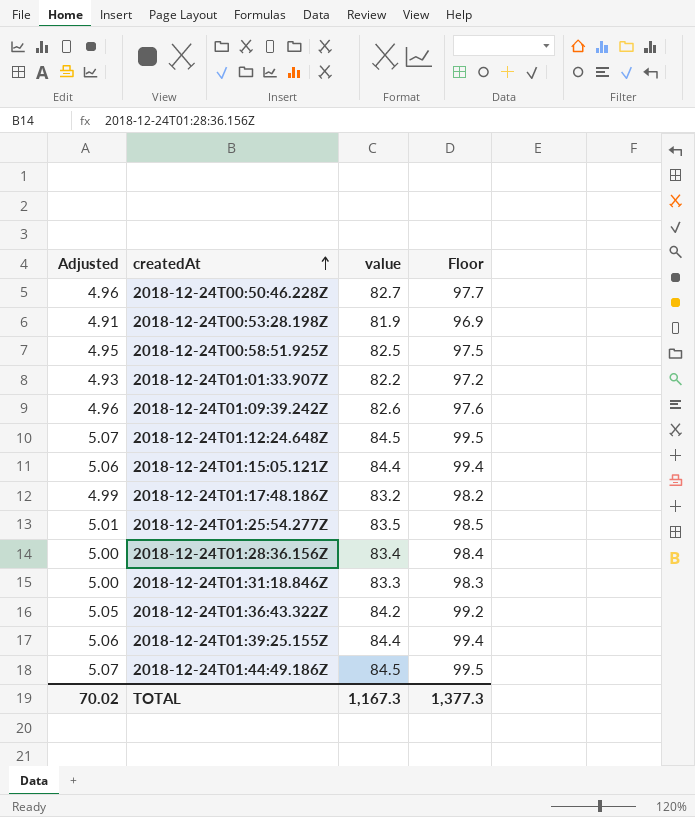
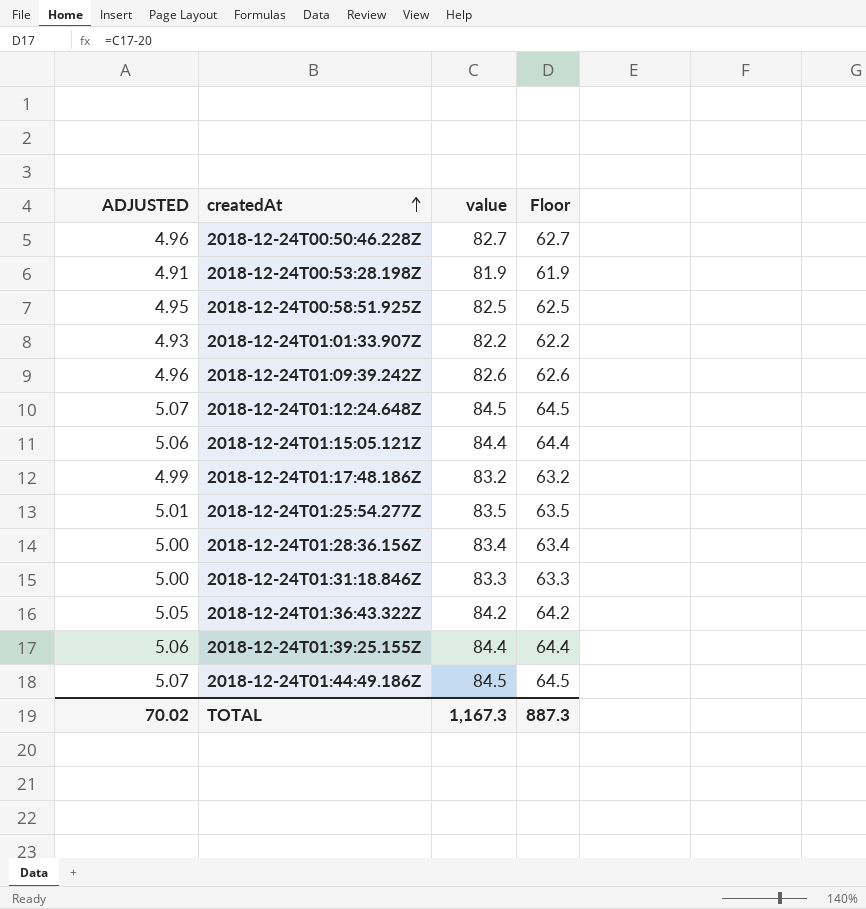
column name: Adjusted -> ADJUSTED
column Floor | formula: [value] + 15 -> [value] - 20
TOTAL | Floor: 1,377.3 -> 887.3

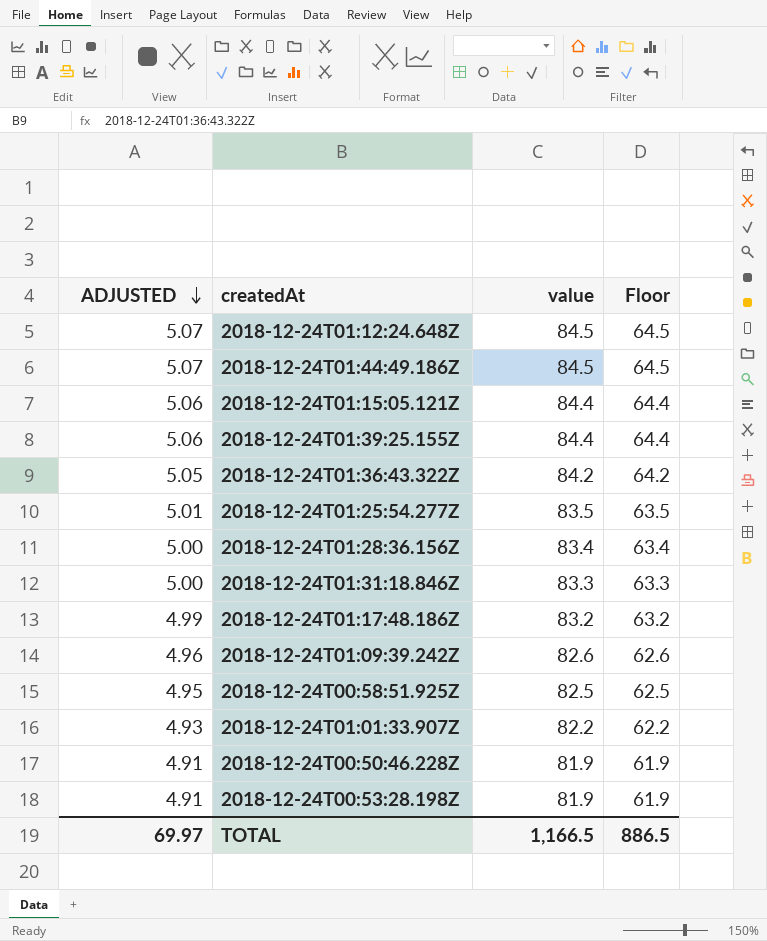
row order: createdAt ascending -> ADJUSTED descending
2018-12-24T00:50:46.228Z | ADJUSTED: 4.96 -> 4.91
2018-12-24T00:50:46.228Z | value: 82.7 -> 81.9
2018-12-24T00:50:46.228Z | Floor: 62.7 -> 61.9
TOTAL | ADJUSTED: 70.02 -> 69.97
TOTAL | value: 1,167.3 -> 1,166.5
TOTAL | Floor: 887.3 -> 886.5

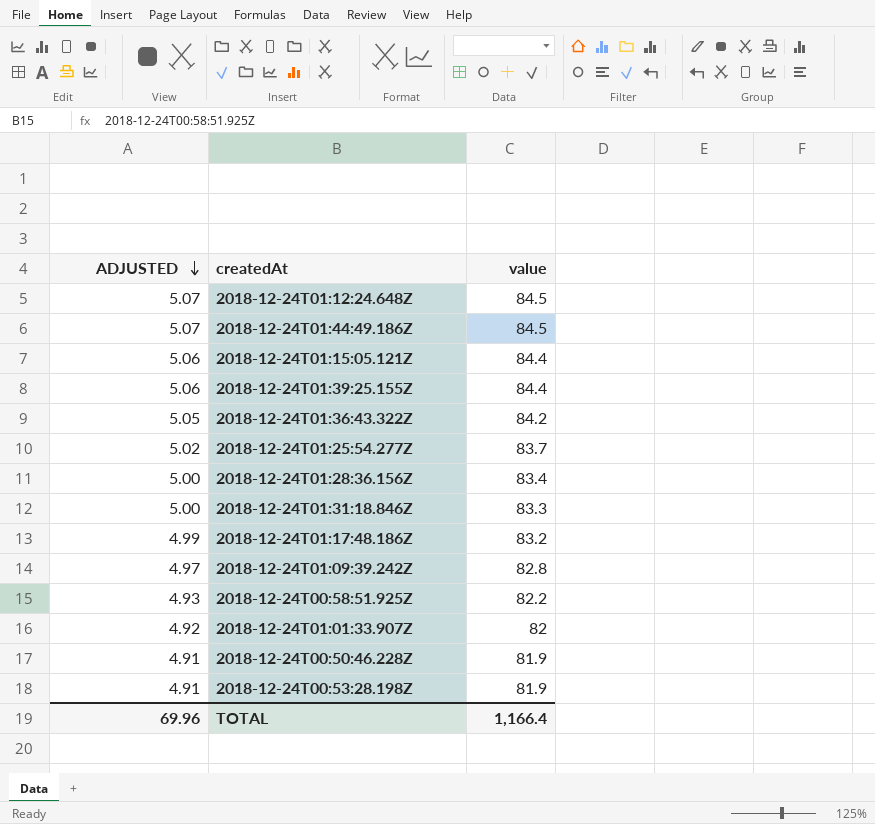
column Floor | formula: [value] - 20 -> none
2018-12-24T01:25:54.277Z | ADJUSTED: 5.01 -> 5.02
2018-12-24T01:25:54.277Z | value: 83.5 -> 83.7
2018-12-24T01:09:39.242Z | ADJUSTED: 4.96 -> 4.97
2018-12-24T01:09:39.242Z | value: 82.6 -> 82.8
2018-12-24T00:58:51.925Z | ADJUSTED: 4.95 -> 4.93
2018-12-24T00:58:51.925Z | value: 82.5 -> 82.2
2018-12-24T01:01:33.907Z | ADJUSTED: 4.93 -> 4.92
2018-12-24T01:01:33.907Z | value: 82.2 -> 82
TOTAL | ADJUSTED: 69.97 -> 69.96
TOTAL | value: 1,166.5 -> 1,166.4

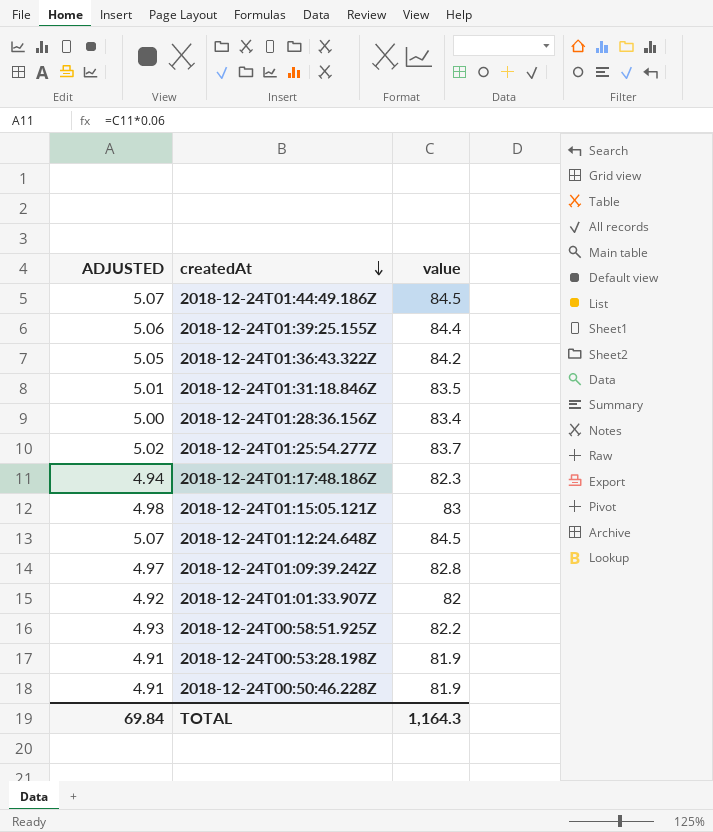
row order: ADJUSTED descending -> createdAt descending
2018-12-24T01:31:18.846Z | ADJUSTED: 5.00 -> 5.01
2018-12-24T01:31:18.846Z | value: 83.3 -> 83.5
2018-12-24T01:17:48.186Z | ADJUSTED: 4.99 -> 4.94
2018-12-24T01:17:48.186Z | value: 83.2 -> 82.3
2018-12-24T01:15:05.121Z | ADJUSTED: 5.06 -> 4.98
2018-12-24T01:15:05.121Z | value: 84.4 -> 83
TOTAL | ADJUSTED: 69.96 -> 69.84
TOTAL | value: 1,166.4 -> 1,164.3

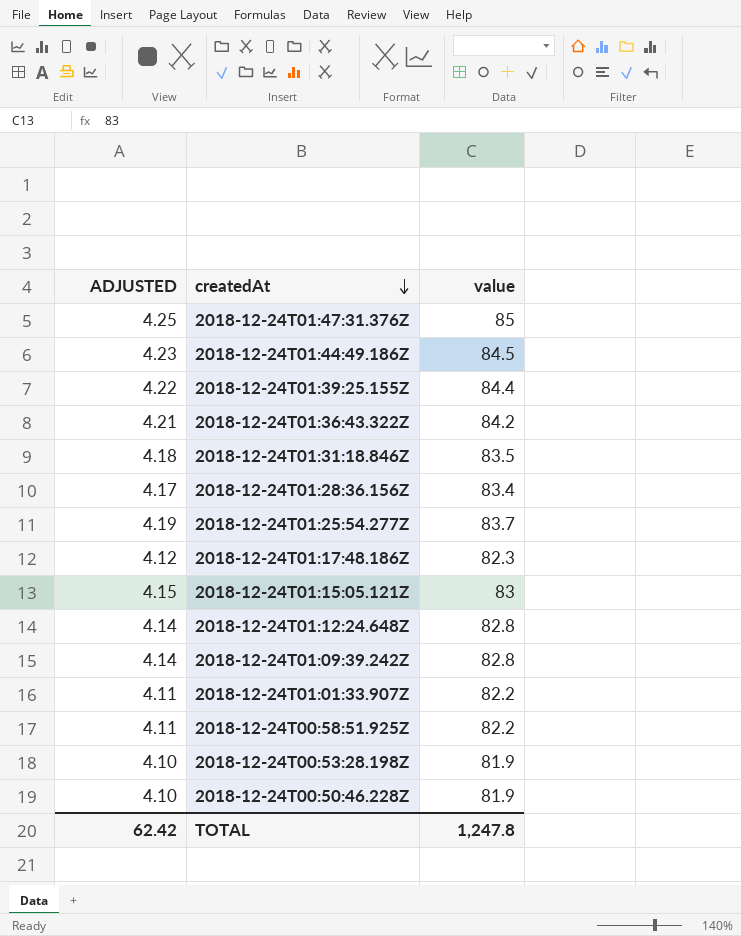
column ADJUSTED | formula: [value] * 0.06 -> [value] * 0.05
row 2018-12-24T01:47:31.376Z: none -> 4.25 | 85
2018-12-24T01:12:24.648Z | value: 84.5 -> 82.8
2018-12-24T01:01:33.907Z | value: 82 -> 82.2
TOTAL | ADJUSTED: 69.84 -> 62.42
TOTAL | value: 1,164.3 -> 1,247.8

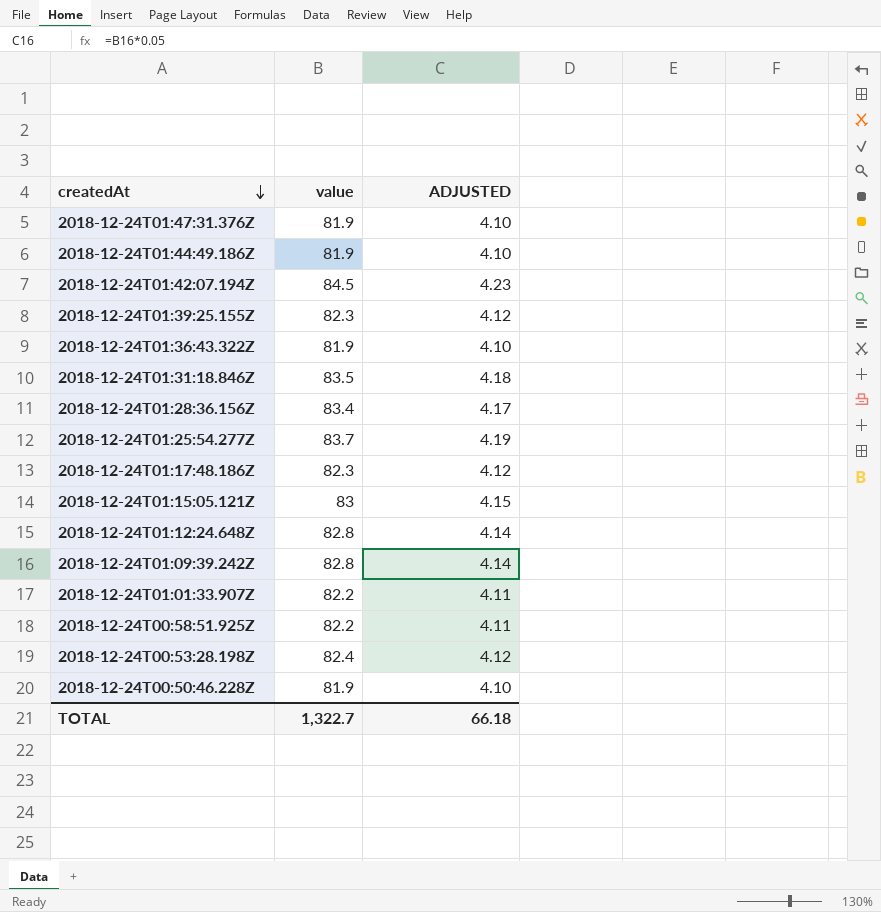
column ADJUSTED | position: 1 -> 3
2018-12-24T01:47:31.376Z | value: 85 -> 81.9
2018-12-24T01:47:31.376Z | ADJUSTED: 4.25 -> 4.10
2018-12-24T01:44:49.186Z | value: 84.5 -> 81.9
2018-12-24T01:44:49.186Z | ADJUSTED: 4.23 -> 4.10
row 2018-12-24T01:42:07.194Z: none -> 84.5 | 4.23
2018-12-24T01:39:25.155Z | value: 84.4 -> 82.3
2018-12-24T01:39:25.155Z | ADJUSTED: 4.22 -> 4.12
2018-12-24T01:36:43.322Z | value: 84.2 -> 81.9
2018-12-24T01:36:43.322Z | ADJUSTED: 4.21 -> 4.10
2018-12-24T00:53:28.198Z | value: 81.9 -> 82.4
2018-12-24T00:53:28.198Z | ADJUSTED: 4.10 -> 4.12
TOTAL | value: 1,247.8 -> 1,322.7
TOTAL | ADJUSTED: 62.42 -> 66.18

